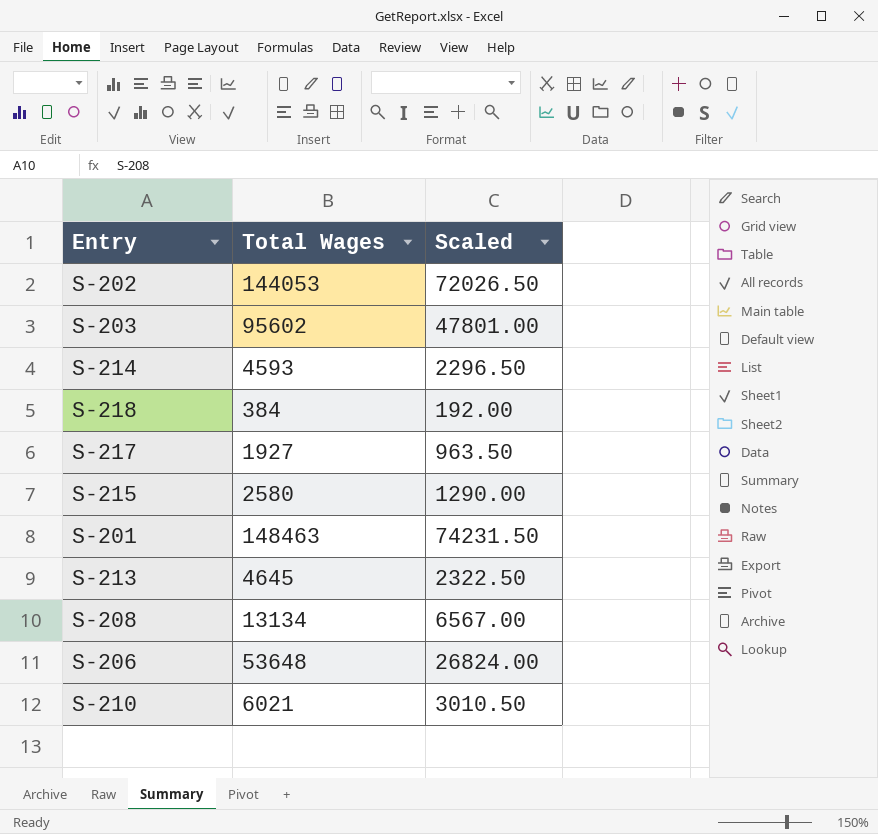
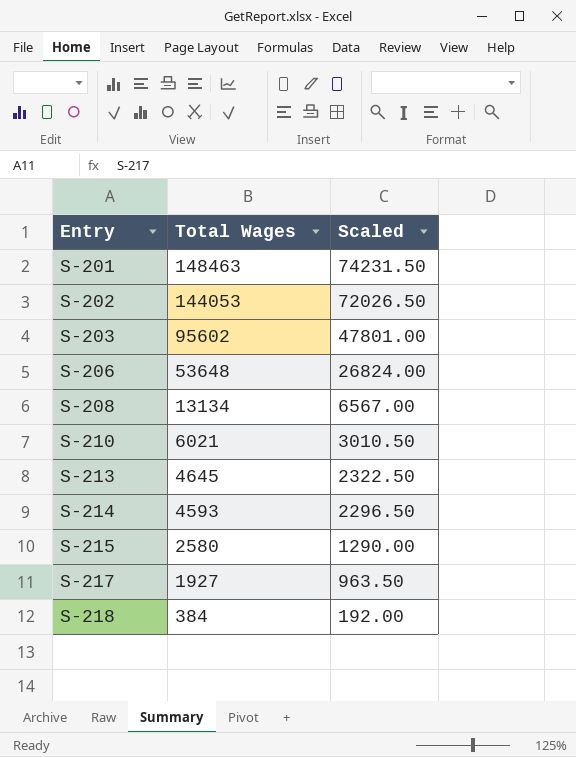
row order: none -> Entry ascending

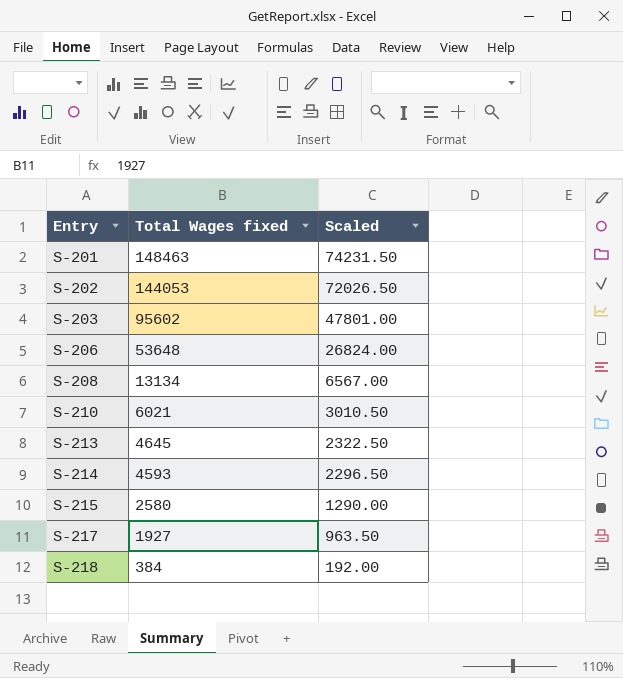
column name: Total Wages -> Total Wages fixed

